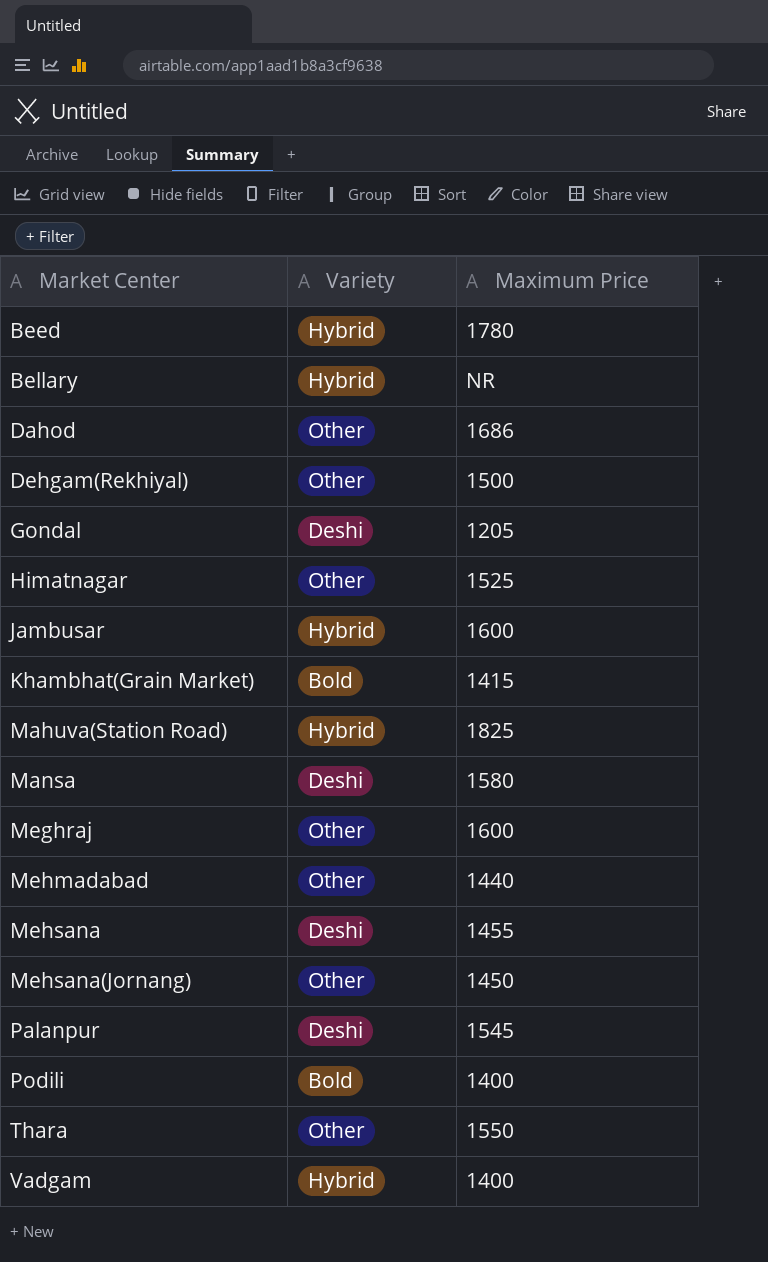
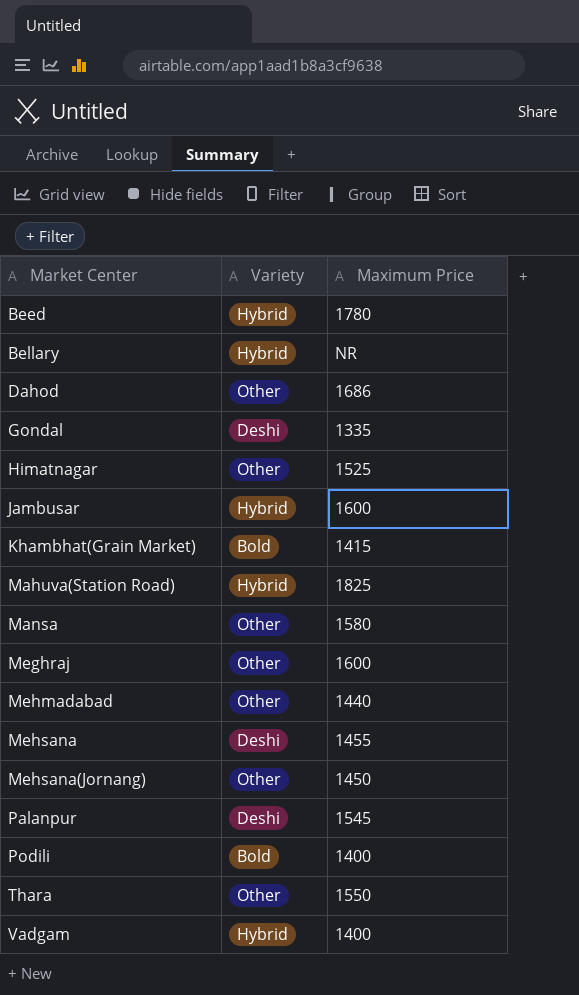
row Dehgam(Rekhiyal): Other | 1500 -> none
Gondal | Maximum Price: 1205 -> 1335
Mansa | Variety: Deshi -> Other

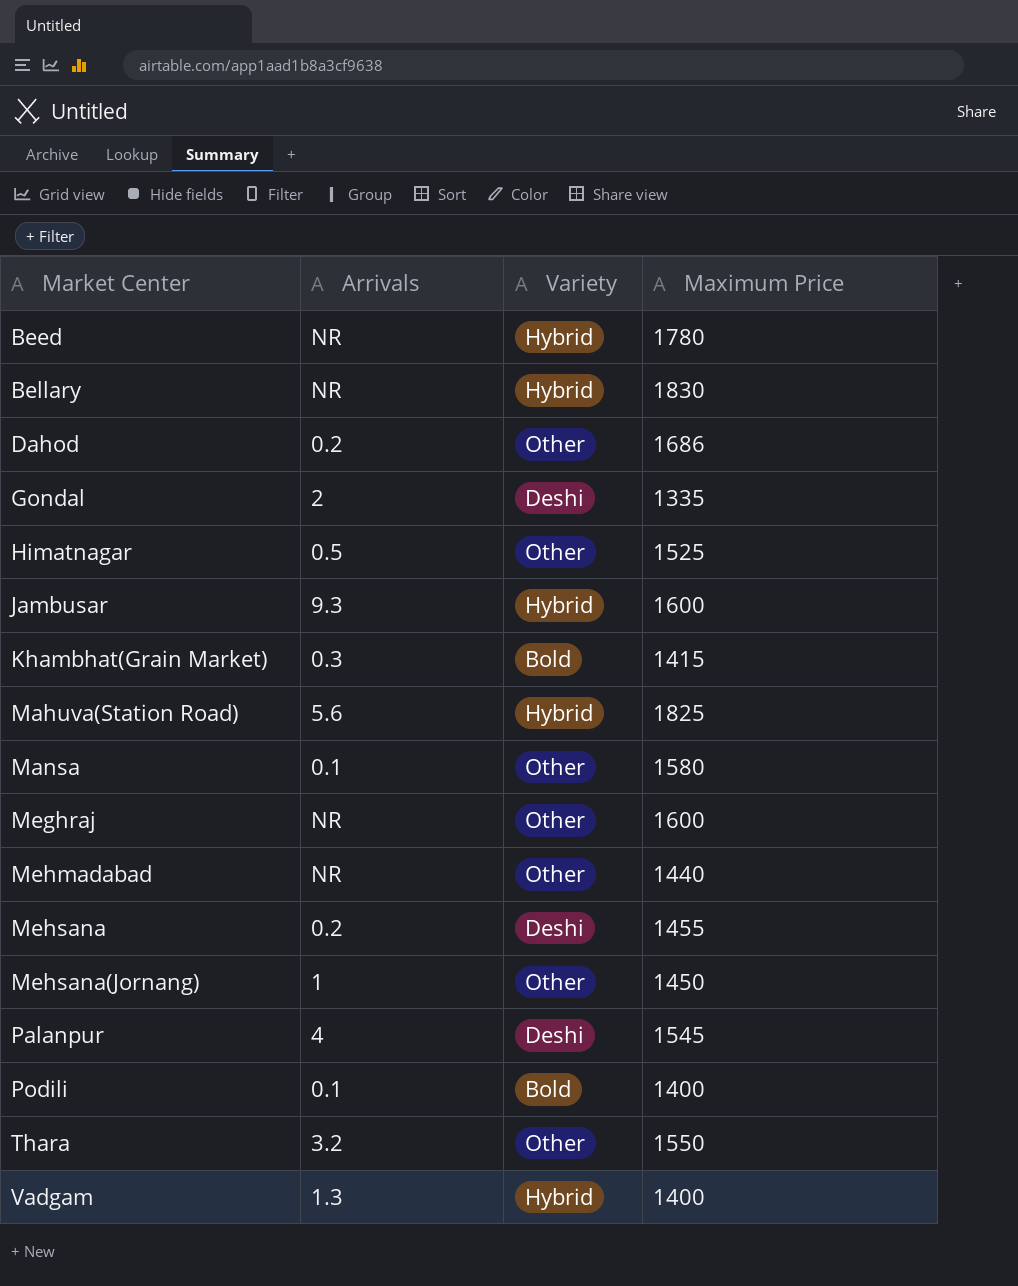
column Arrivals | position: none -> 2
Bellary | Maximum Price: NR -> 1830

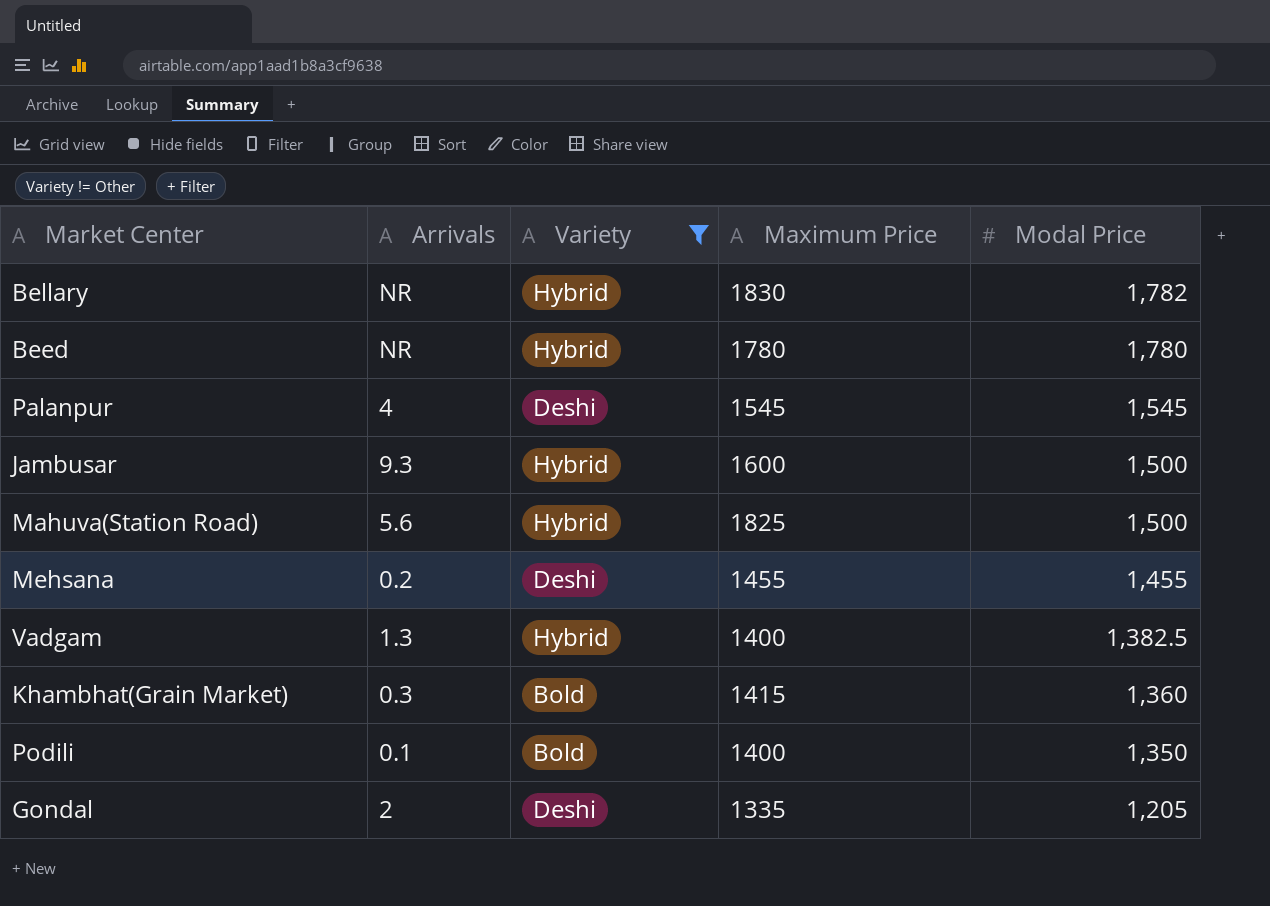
filter: none -> Variety != Other
row order: Market Center ascending -> Modal Price descending
column Modal Price | position: none -> 5

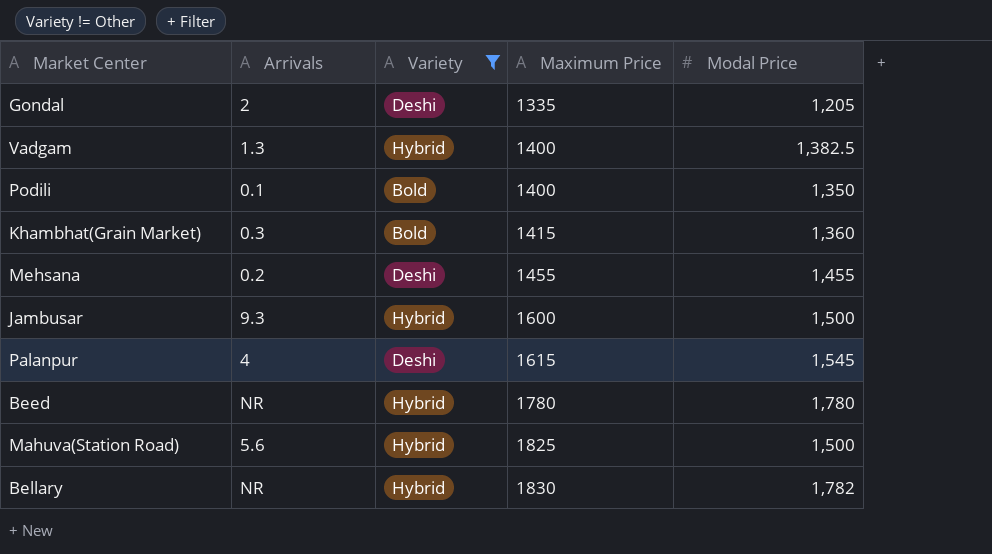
row order: Modal Price descending -> Maximum Price ascending
Palanpur | Maximum Price: 1545 -> 1615

